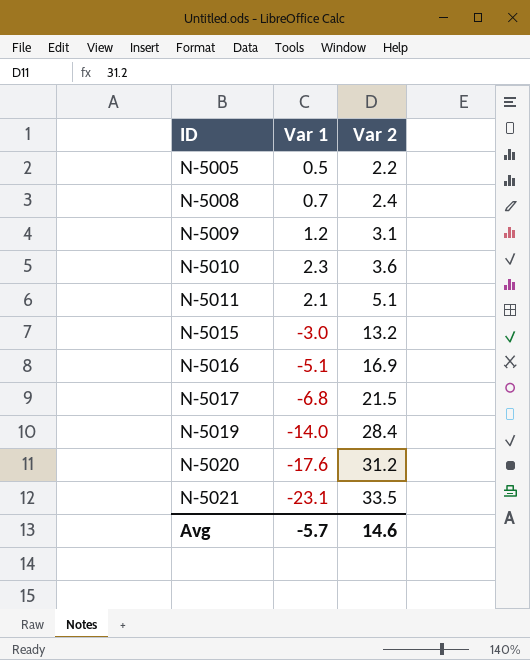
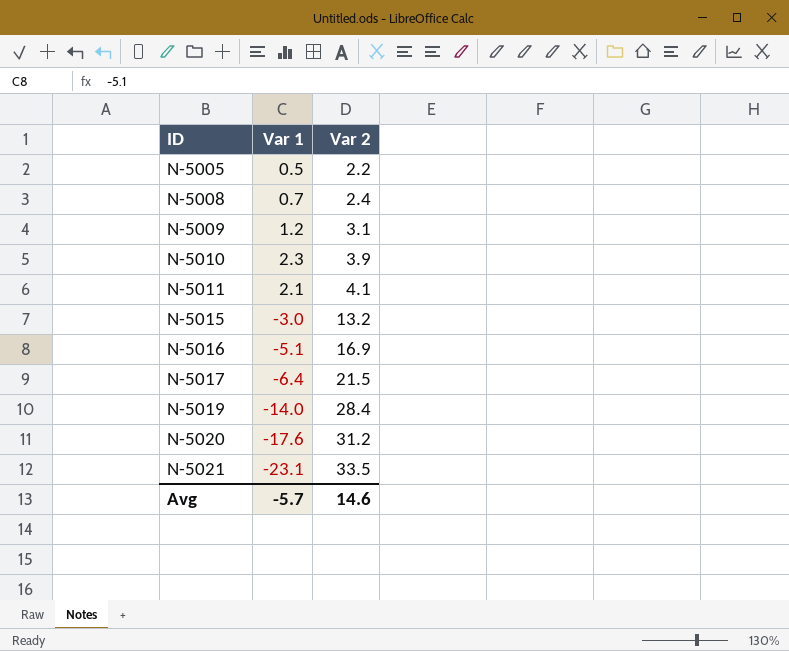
N-5010 | Var 2: 3.6 -> 3.9
N-5011 | Var 2: 5.1 -> 4.1
N-5017 | Var 1: -6.8 -> -6.4

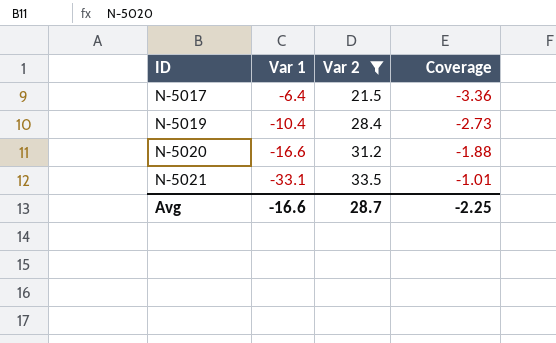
filter: none -> Var 2 >= 21.5
column Coverage | formula: none -> [Var 2] / [Var 1]
N-5019 | Var 1: -14.0 -> -10.4
N-5020 | Var 1: -17.6 -> -16.6
N-5021 | Var 1: -23.1 -> -33.1
Avg | Var 1: -5.7 -> -16.6
Avg | Var 2: 14.6 -> 28.7

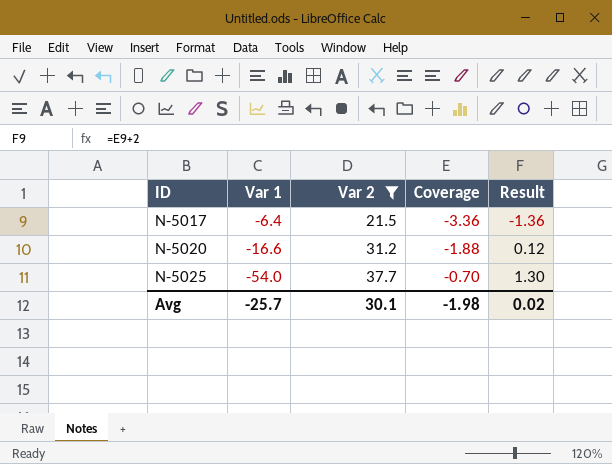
column Result | formula: none -> [Coverage] + 2
row N-5019: -10.4 | 28.4 | -2.73 -> none
row N-5021: -33.1 | 33.5 | -1.01 -> none
row N-5025: none -> -54.0 | 37.7 | -0.70 | 1.30
Avg | Var 1: -16.6 -> -25.7
Avg | Var 2: 28.7 -> 30.1
Avg | Coverage: -2.25 -> -1.98

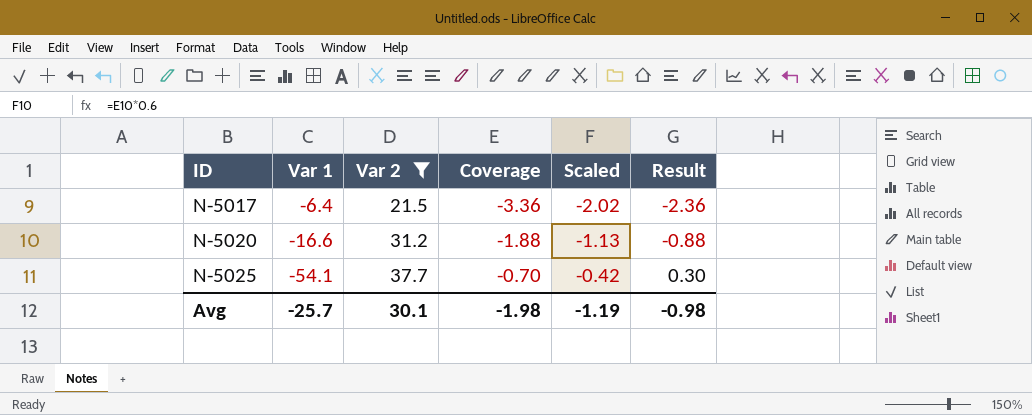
column Scaled | formula: none -> [Coverage] * 0.6
column Result | formula: [Coverage] + 2 -> [Coverage] + 1
N-5025 | Var 1: -54.0 -> -54.1
Avg | Result: 0.02 -> -0.98

